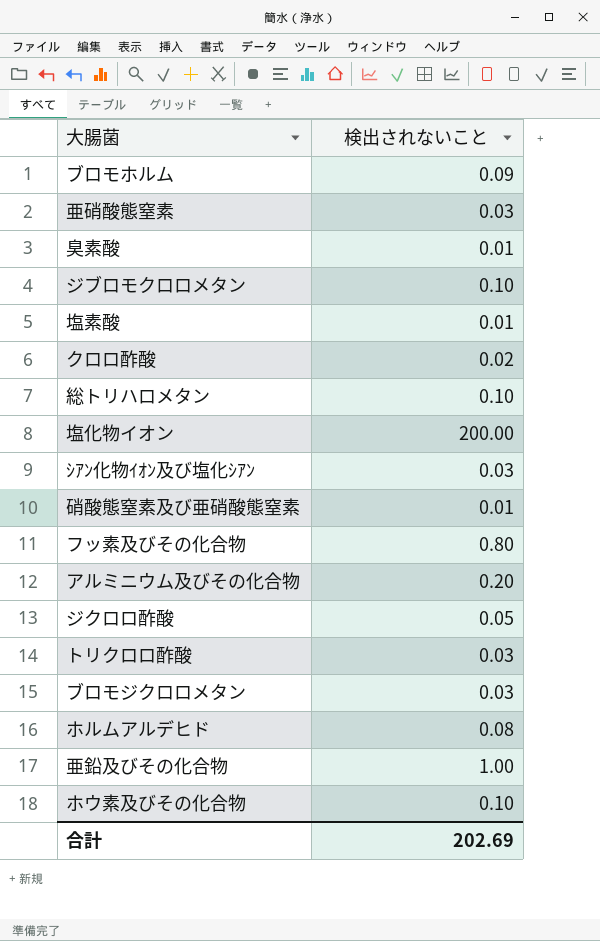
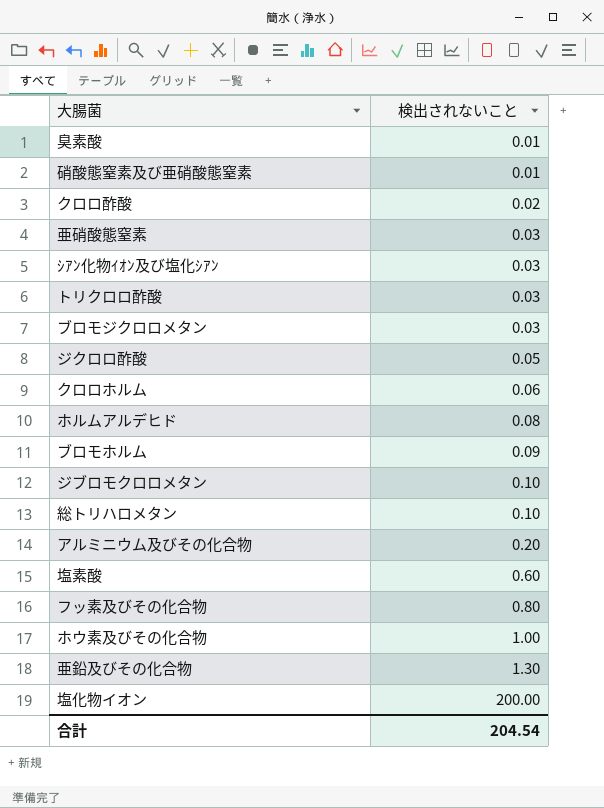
row order: none -> 検出されないこと ascending
row クロロホルム: none -> 0.06
塩素酸 | 検出されないこと: 0.01 -> 0.60
ホウ素及びその化合物 | 検出されないこと: 0.10 -> 1.00
亜鉛及びその化合物 | 検出されないこと: 1.00 -> 1.30
合計 | 検出されないこと: 202.69 -> 204.54

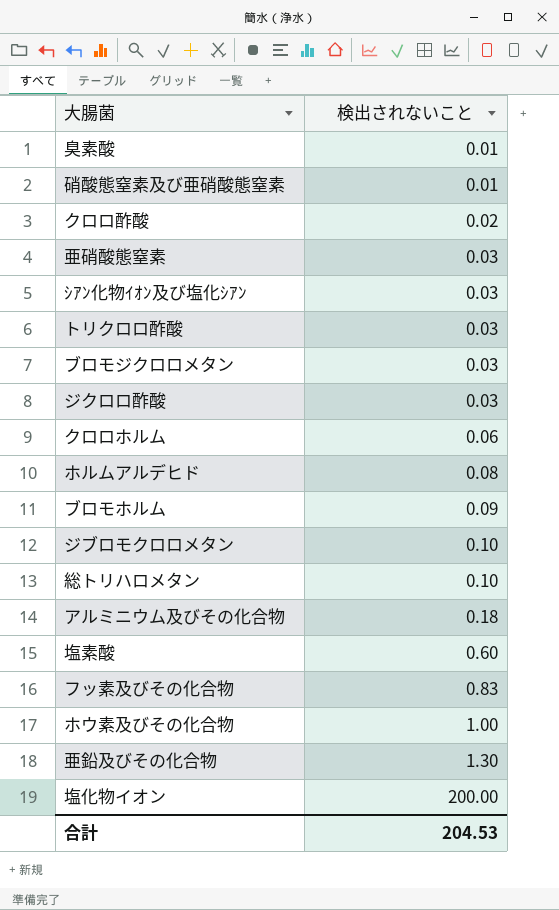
ジクロロ酢酸 | 検出されないこと: 0.05 -> 0.03
アルミニウム及びその化合物 | 検出されないこと: 0.20 -> 0.18
フッ素及びその化合物 | 検出されないこと: 0.80 -> 0.83
合計 | 検出されないこと: 204.54 -> 204.53

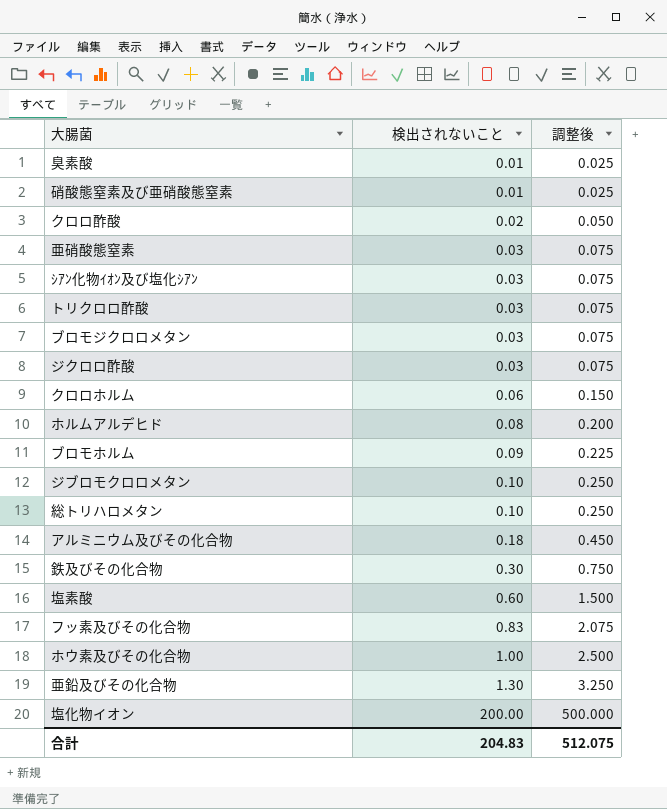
column 調整後 | formula: none -> [検出されないこと] * 2.5
row 鉄及びその化合物: none -> 0.30 | 0.750
合計 | 検出されないこと: 204.53 -> 204.83

